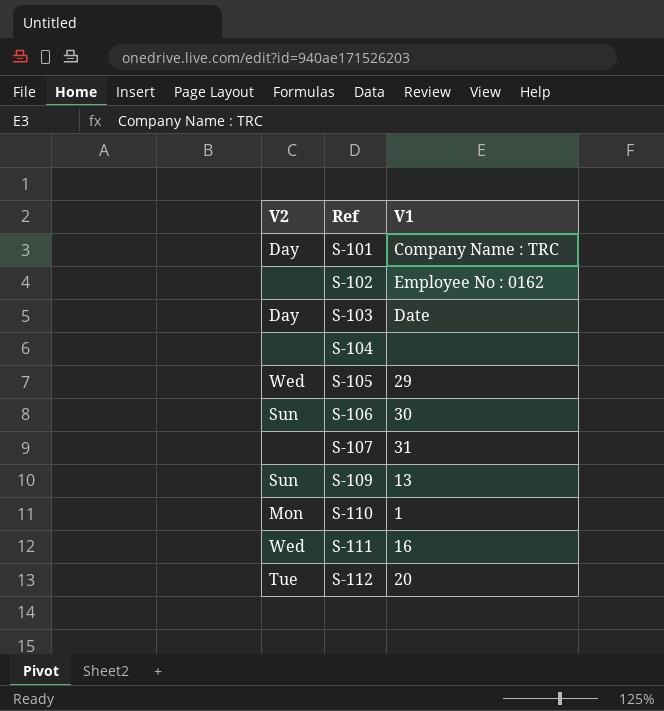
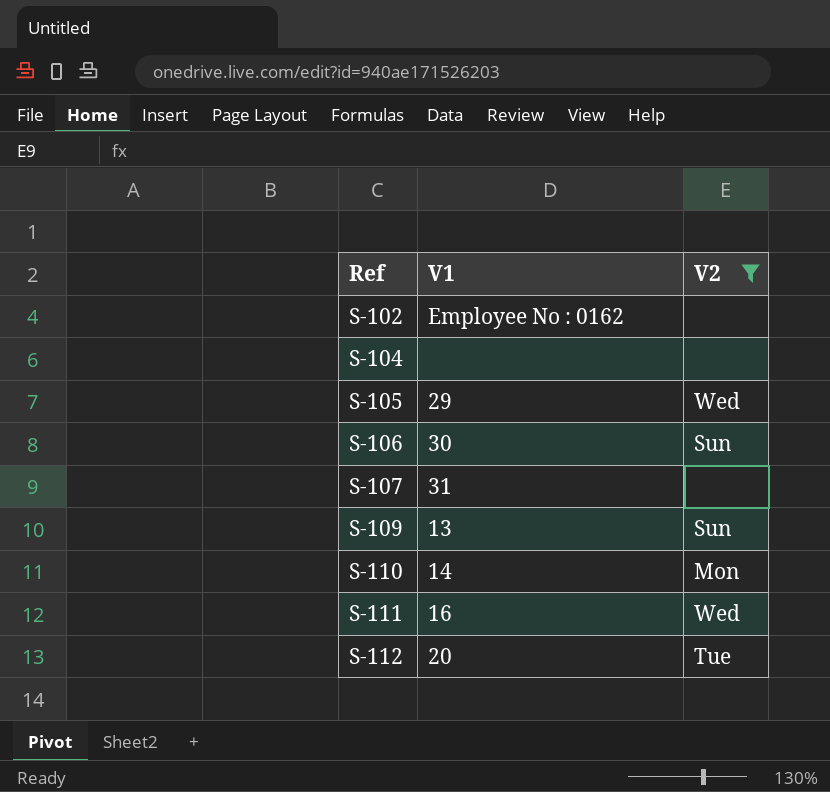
filter: none -> V2 != Day
column V2 | position: 1 -> 3
S-110 | V1: 1 -> 14

